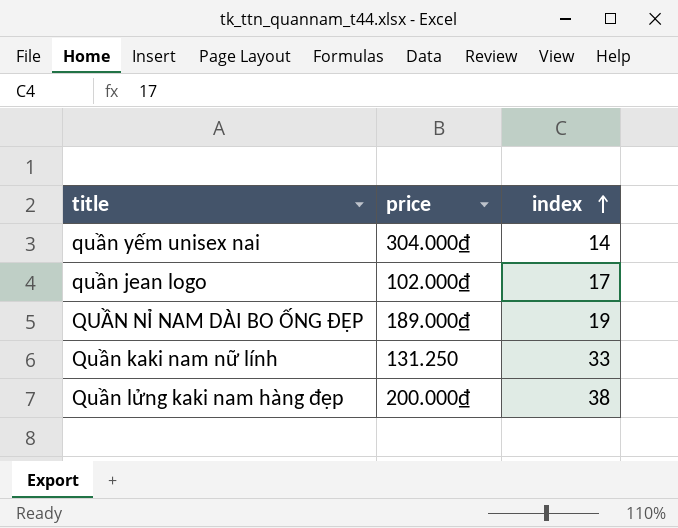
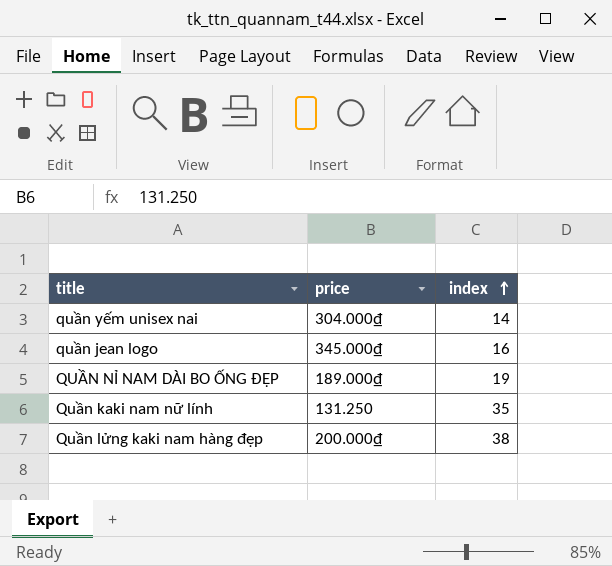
quần jean logo | price: 102.000₫ -> 345.000₫
quần jean logo | index: 17 -> 16
Quần kaki nam nữ lính | index: 33 -> 35

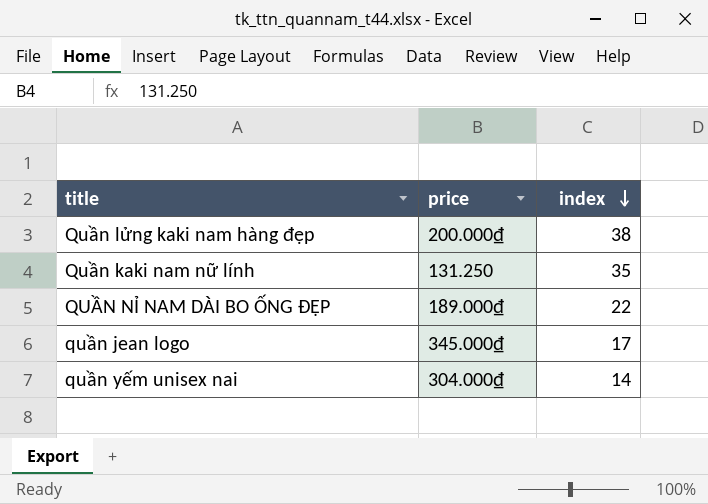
row order: index ascending -> index descending
QUẦN NỈ NAM DÀI BO ỐNG ĐẸP | index: 19 -> 22
quần jean logo | index: 16 -> 17

